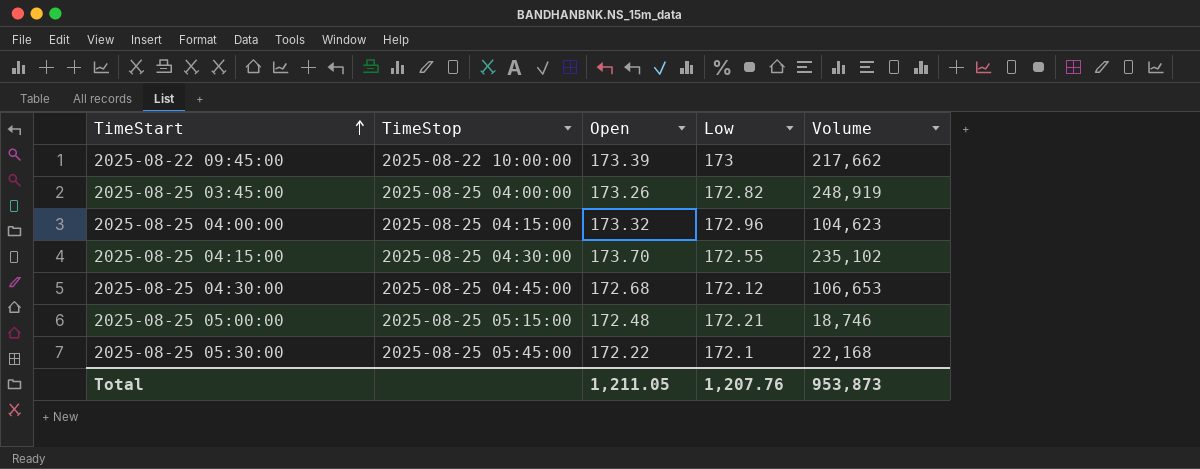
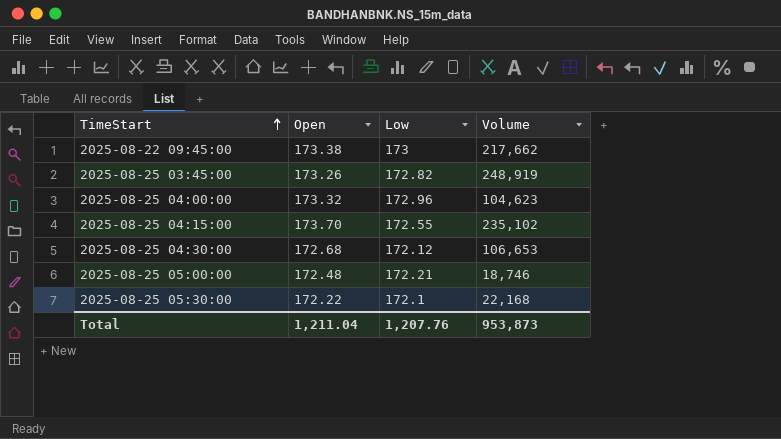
column TimeStop | position: 2 -> none
2025-08-22 09:45:00 | Open: 173.39 -> 173.38
Total | Open: 1,211.05 -> 1,211.04

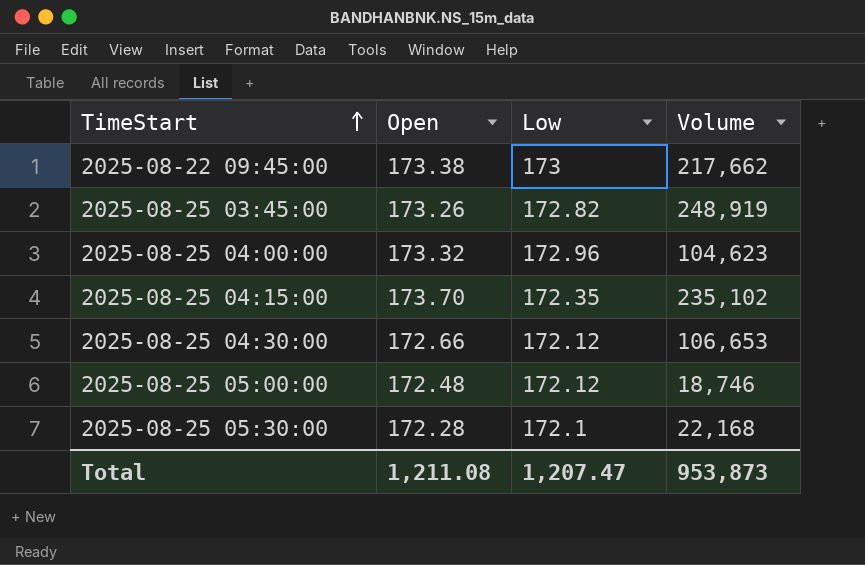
2025-08-25 04:15:00 | Low: 172.55 -> 172.35
2025-08-25 04:30:00 | Open: 172.68 -> 172.66
2025-08-25 05:00:00 | Low: 172.21 -> 172.12
2025-08-25 05:30:00 | Open: 172.22 -> 172.28
Total | Open: 1,211.04 -> 1,211.08
Total | Low: 1,207.76 -> 1,207.47

